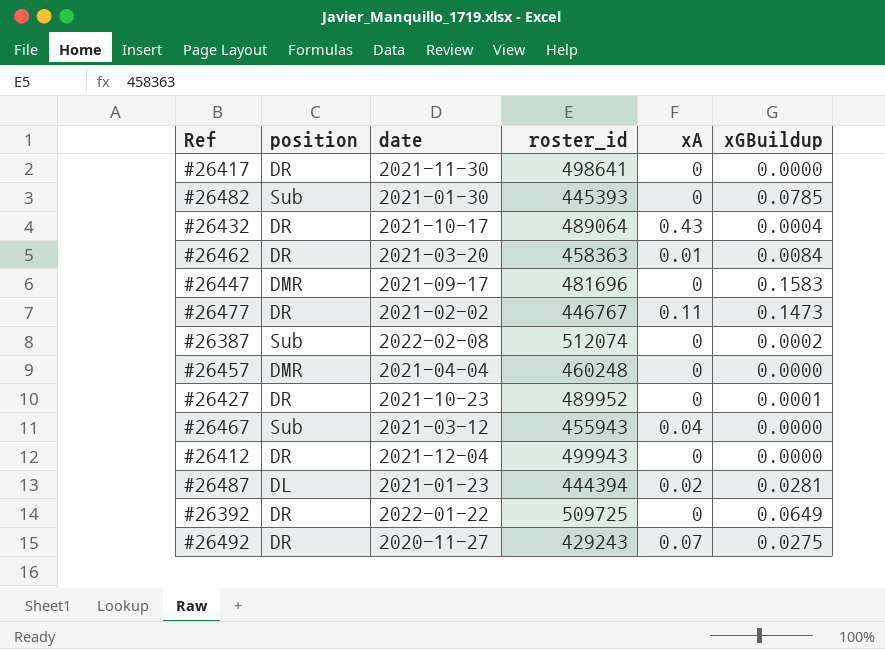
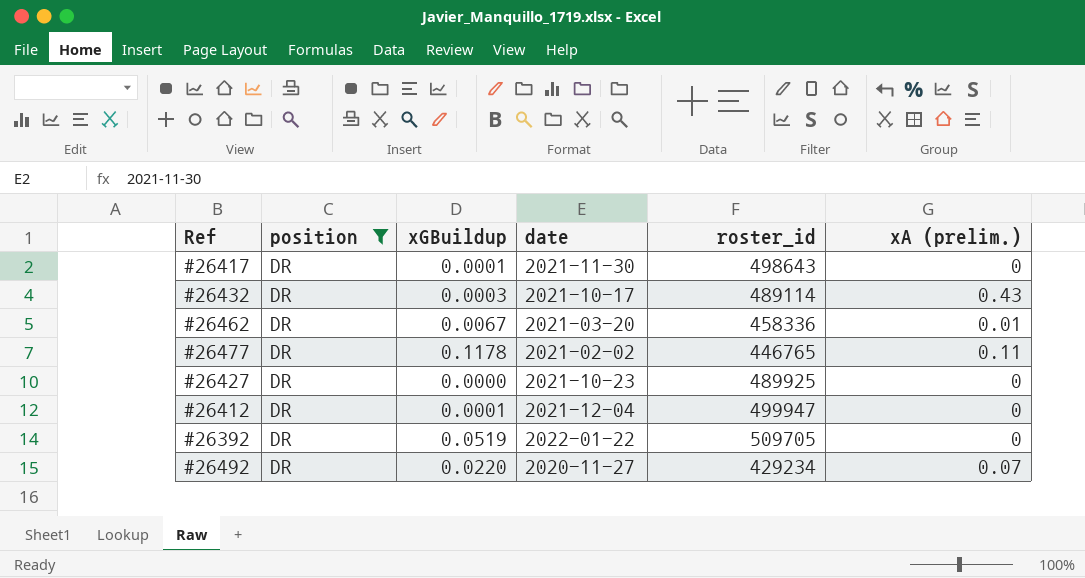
filter: none -> position = DR
column xGBuildup | position: 6 -> 3
column name: xA -> xA (prelim.)
#26417 | xGBuildup: 0.0000 -> 0.0001
#26417 | roster_id: 498641 -> 498643
#26432 | xGBuildup: 0.0004 -> 0.0003
#26432 | roster_id: 489064 -> 489114
#26462 | xGBuildup: 0.0084 -> 0.0067
#26462 | roster_id: 458363 -> 458336
#26477 | xGBuildup: 0.1473 -> 0.1178
#26477 | roster_id: 446767 -> 446765
#26427 | xGBuildup: 0.0001 -> 0.0000
#26427 | roster_id: 489952 -> 489925
#26412 | xGBuildup: 0.0000 -> 0.0001
#26412 | roster_id: 499943 -> 499947
#26392 | xGBuildup: 0.0649 -> 0.0519
#26392 | roster_id: 509725 -> 509705
#26492 | xGBuildup: 0.0275 -> 0.0220
#26492 | roster_id: 429243 -> 429234

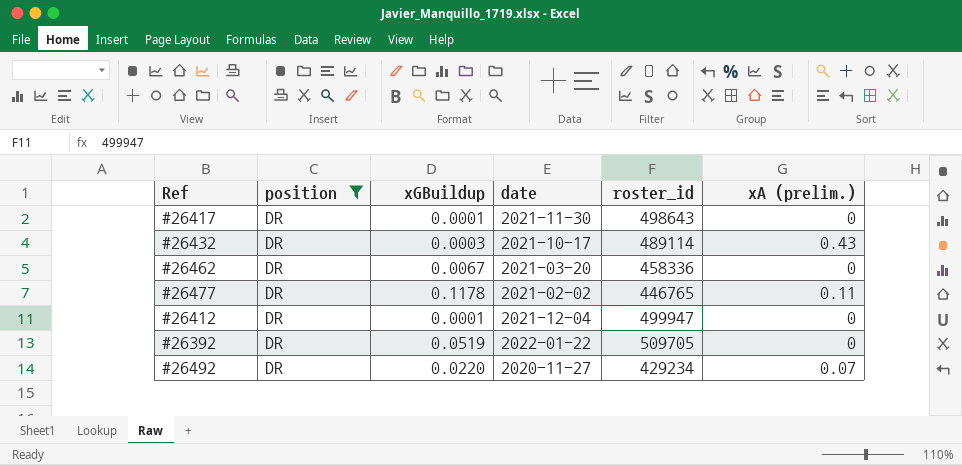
row #26427: DR | 0.0000 | 2021-10-23 | 489925 | 0 -> none
#26462 | xA (prelim.): 0.01 -> 0

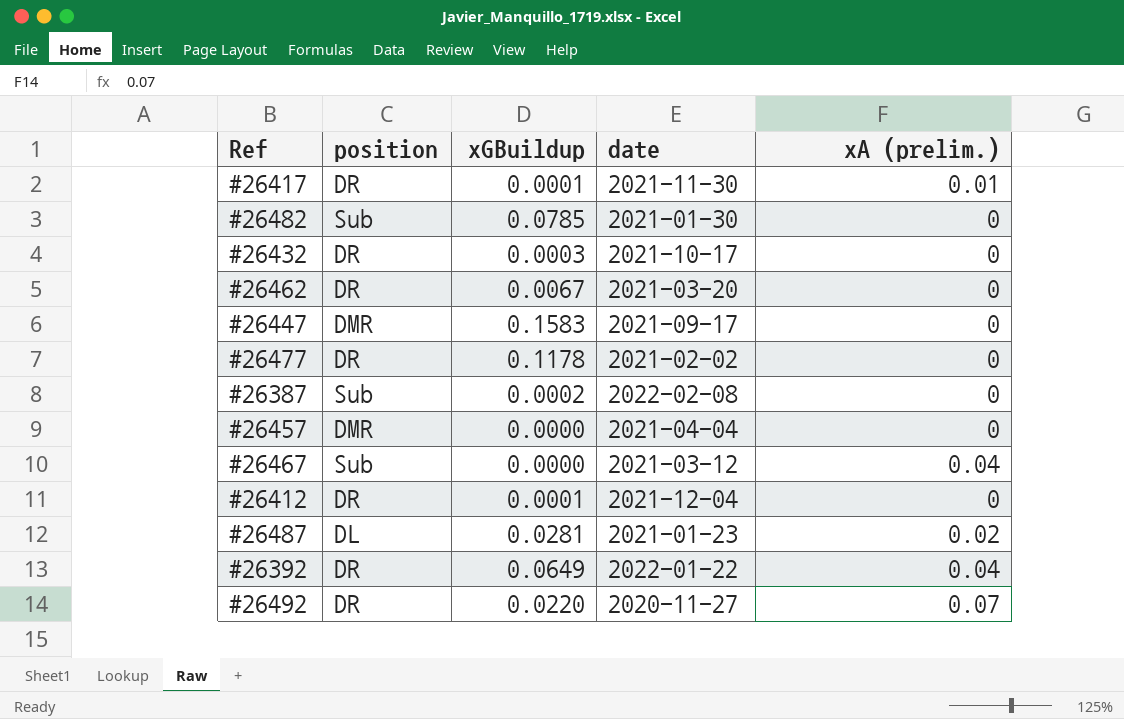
filter: position = DR -> none
column roster_id | position: 5 -> none
#26417 | xA (prelim.): 0 -> 0.01
#26432 | xA (prelim.): 0.43 -> 0
#26477 | xA (prelim.): 0.11 -> 0
#26392 | xGBuildup: 0.0519 -> 0.0649
#26392 | xA (prelim.): 0 -> 0.04

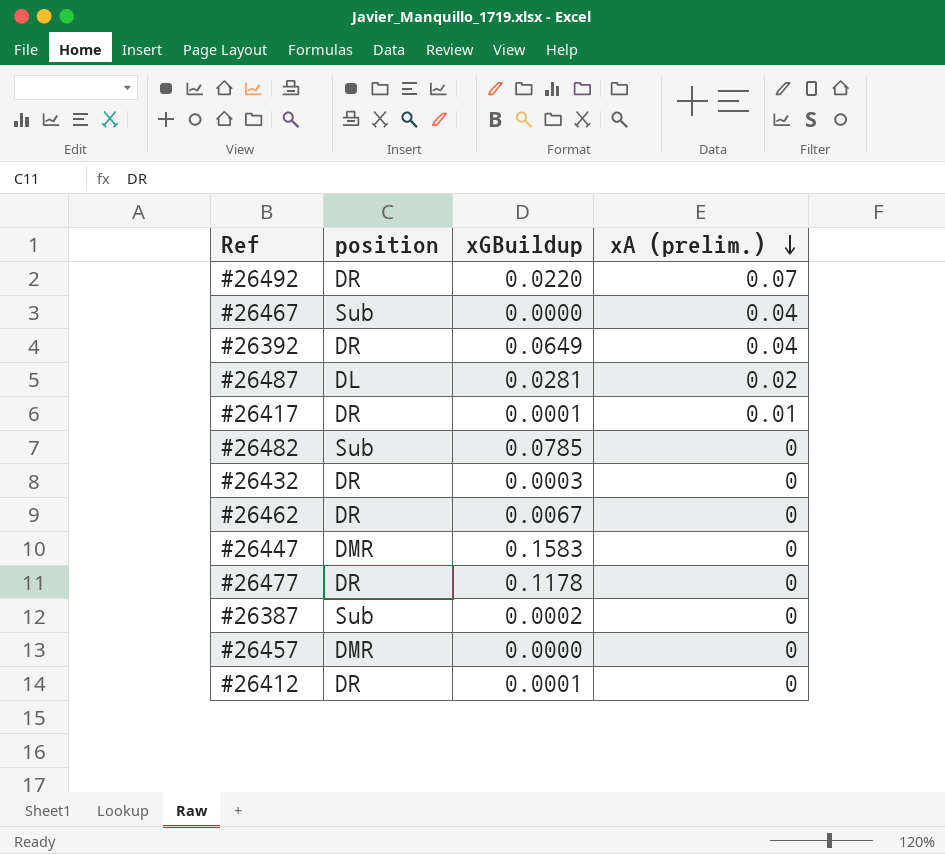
row order: none -> xA (prelim.) descending
column date | position: 4 -> none

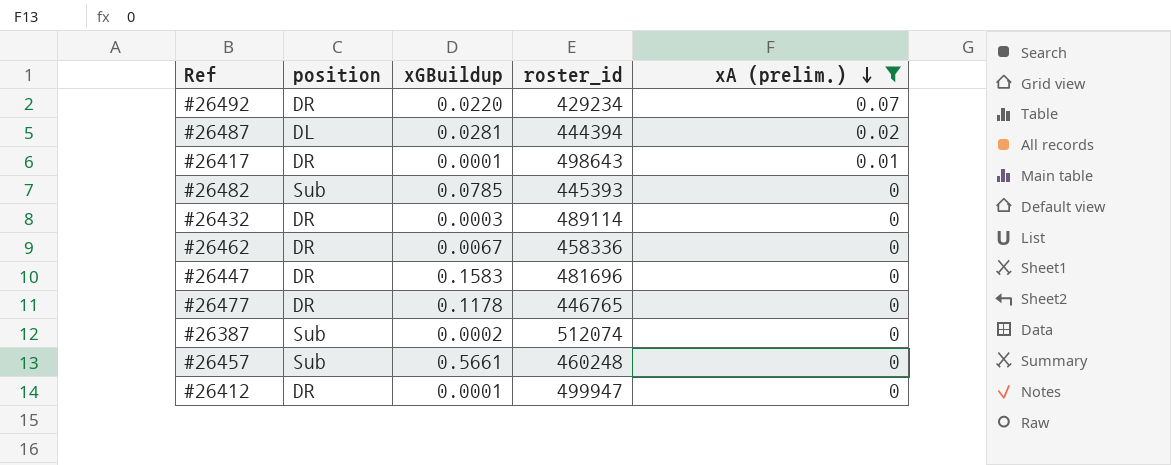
filter: none -> xA (prelim.) != 0.04
column roster_id | position: none -> 4
#26447 | position: DMR -> DR
#26457 | position: DMR -> Sub
#26457 | xGBuildup: 0.0000 -> 0.5661

